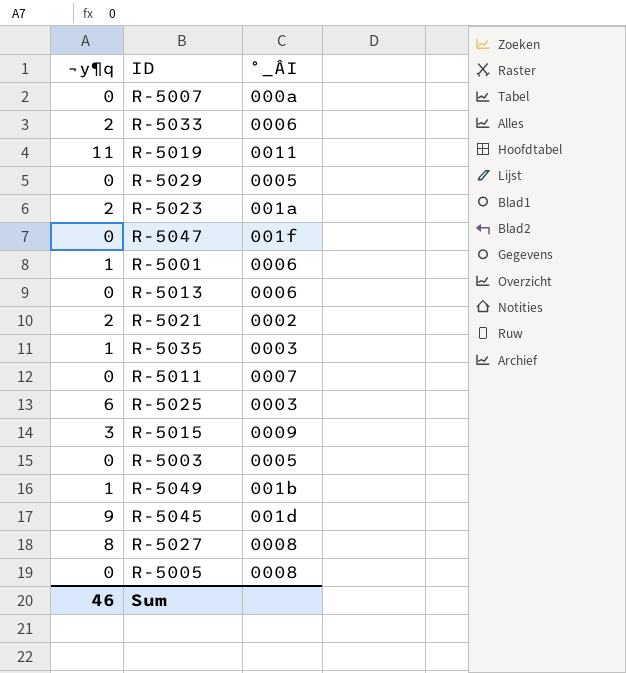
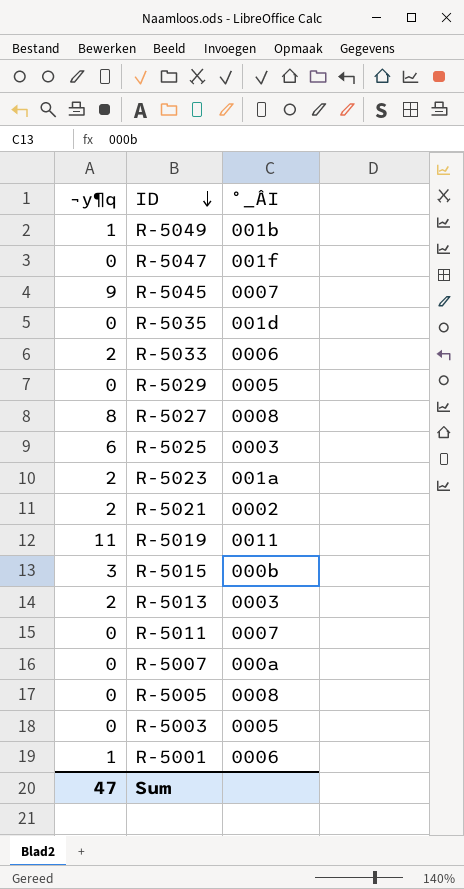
row order: none -> ID descending
R-5045 | °_ÂI: 001d -> 0007
R-5035 | ¬y¶q: 1 -> 0
R-5035 | °_ÂI: 0003 -> 001d
R-5015 | °_ÂI: 0009 -> 000b
R-5013 | ¬y¶q: 0 -> 2
R-5013 | °_ÂI: 0006 -> 0003
Sum | ¬y¶q: 46 -> 47

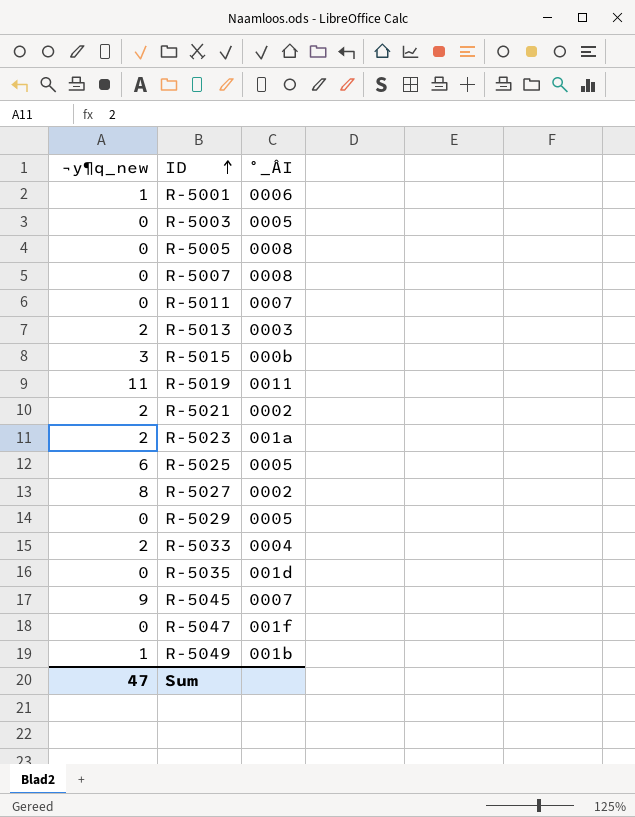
row order: ID descending -> ID ascending
column name: ¬y¶q -> ¬y¶q_new
R-5007 | °_ÂI: 000a -> 0008
R-5025 | °_ÂI: 0003 -> 0005
R-5027 | °_ÂI: 0008 -> 0002
R-5033 | °_ÂI: 0006 -> 0004

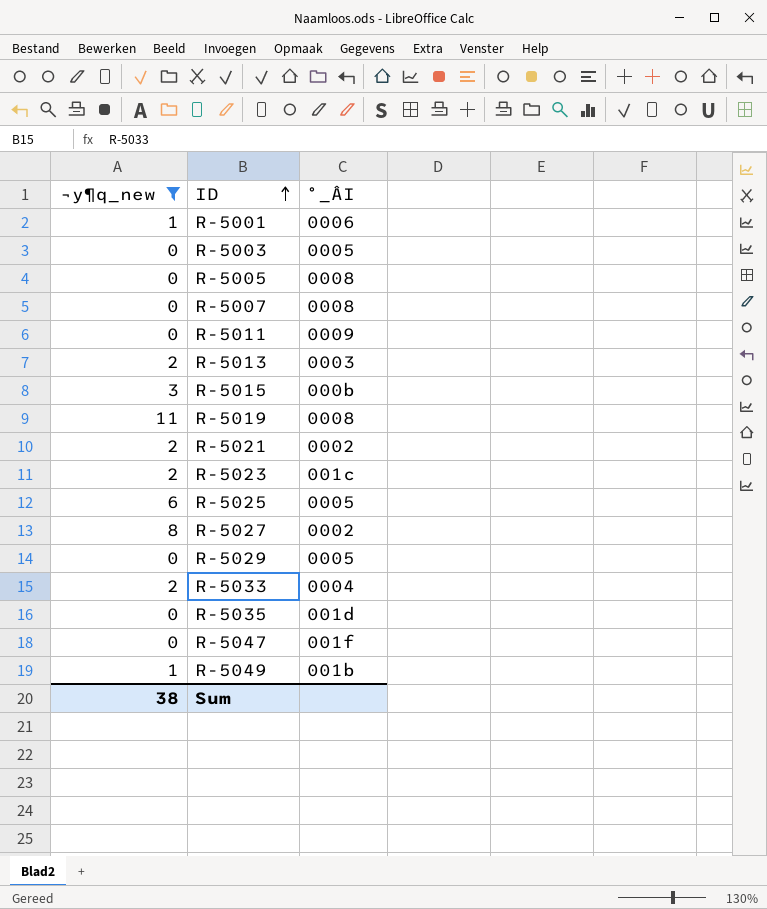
filter: none -> ¬y¶q_new != 9
R-5011 | °_ÂI: 0007 -> 0009
R-5019 | °_ÂI: 0011 -> 0008
R-5023 | °_ÂI: 001a -> 001c
Sum | ¬y¶q_new: 47 -> 38

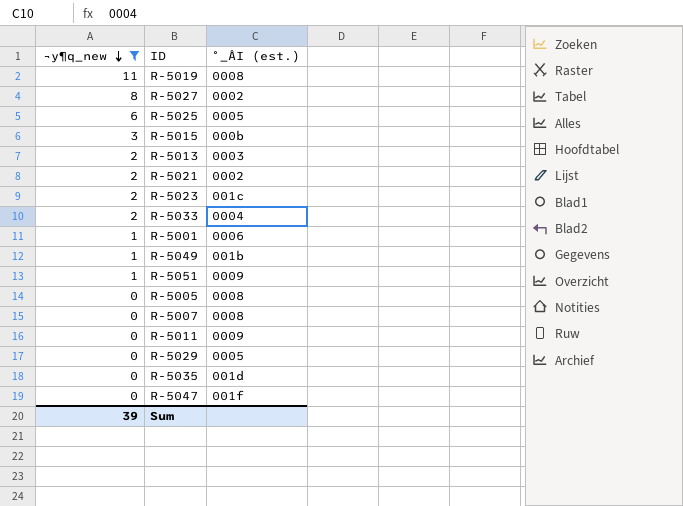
row order: ID ascending -> ¬y¶q_new descending
column name: °_ÂI -> °_ÂI (est.)
row R-5003: 0 | 0005 -> none
row R-5051: none -> 1 | 0009
Sum | ¬y¶q_new: 38 -> 39

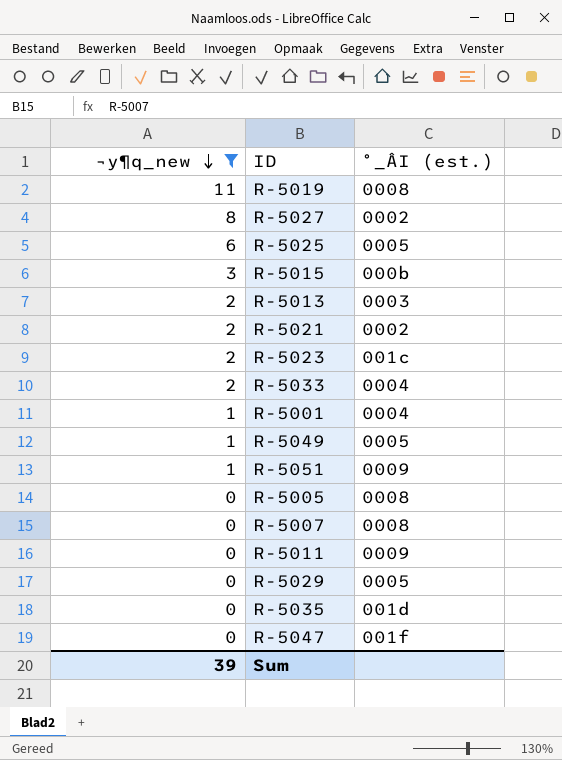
R-5001 | °_ÂI (est.): 0006 -> 0004
R-5049 | °_ÂI (est.): 001b -> 0005

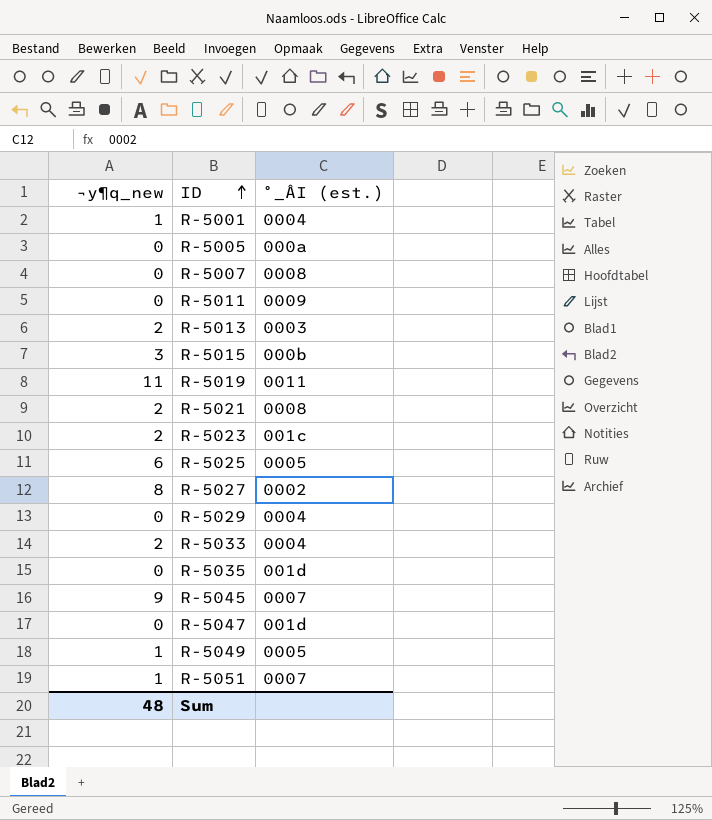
filter: ¬y¶q_new != 9 -> none
row order: ¬y¶q_new descending -> ID ascending
R-5005 | °_ÂI (est.): 0008 -> 000a
R-5019 | °_ÂI (est.): 0008 -> 0011
R-5021 | °_ÂI (est.): 0002 -> 0008
R-5029 | °_ÂI (est.): 0005 -> 0004
R-5047 | °_ÂI (est.): 001f -> 001d
R-5051 | °_ÂI (est.): 0009 -> 0007
Sum | ¬y¶q_new: 39 -> 48

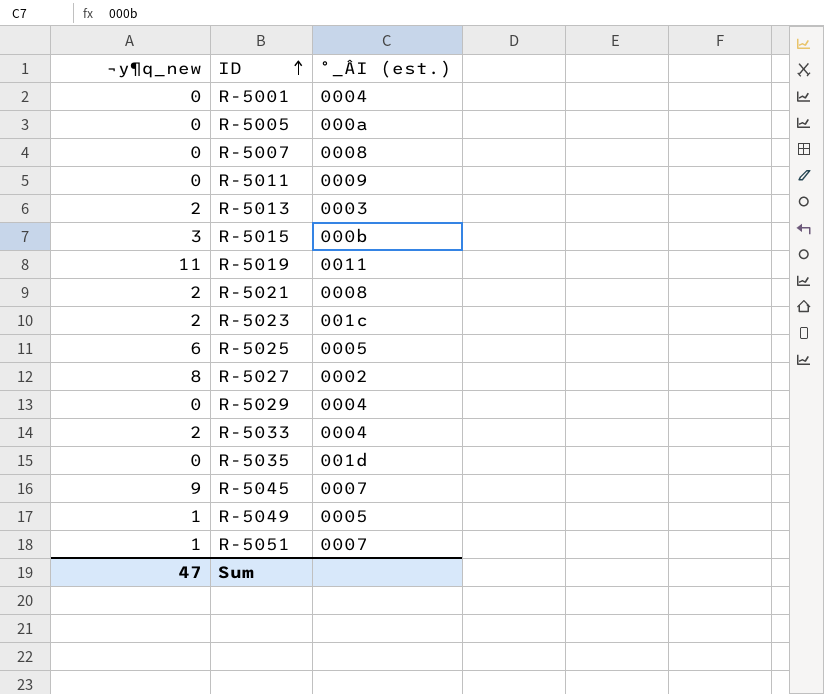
row R-5047: 0 | 001d -> none
R-5001 | ¬y¶q_new: 1 -> 0
Sum | ¬y¶q_new: 48 -> 47

